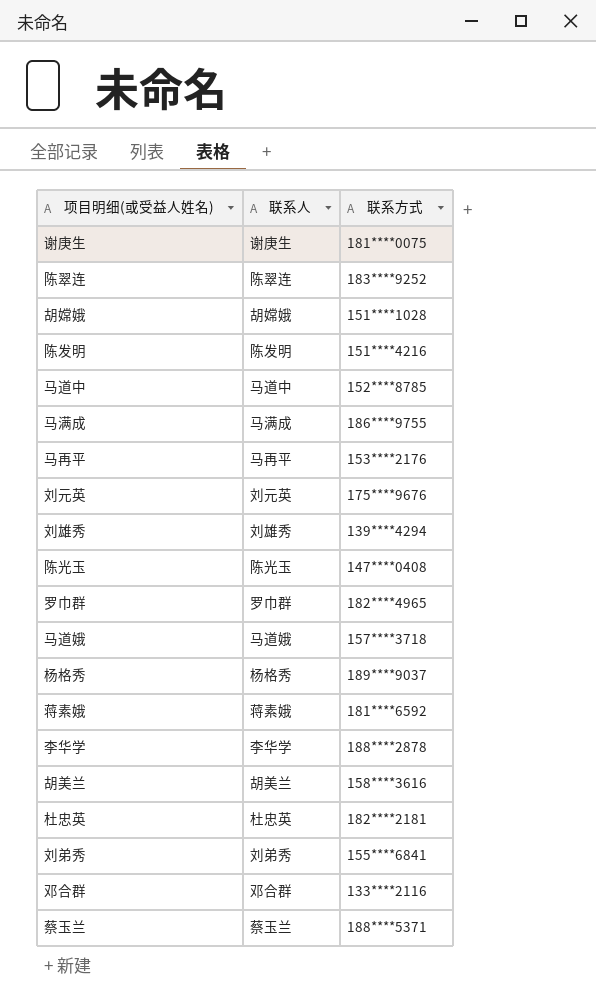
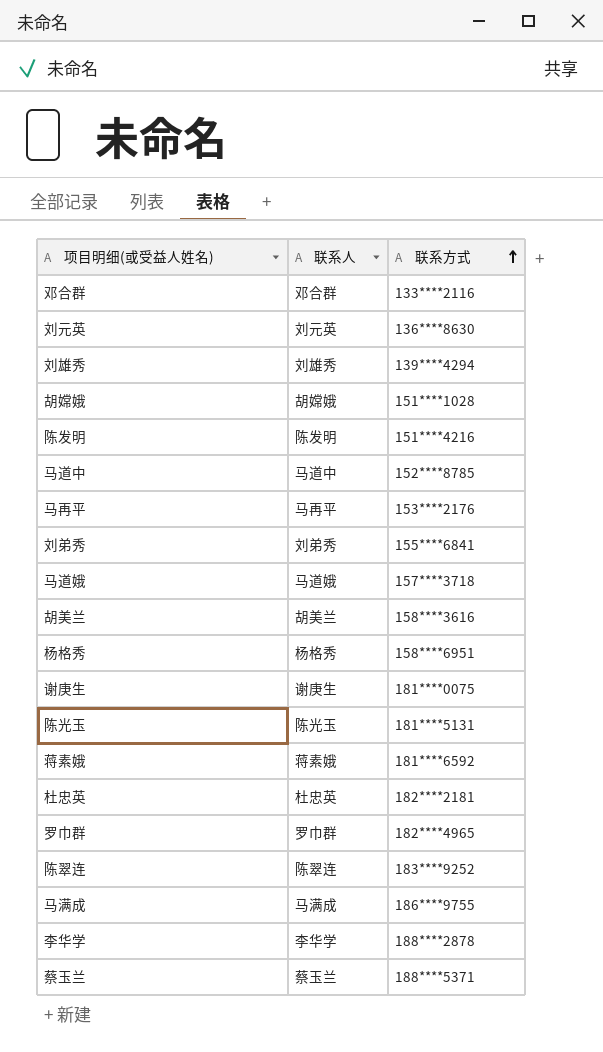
row order: none -> 联系方式 ascending
刘元英 | 联系方式: 175****9676 -> 136****8630
杨格秀 | 联系方式: 189****9037 -> 158****6951
陈光玉 | 联系方式: 147****0408 -> 181****5131

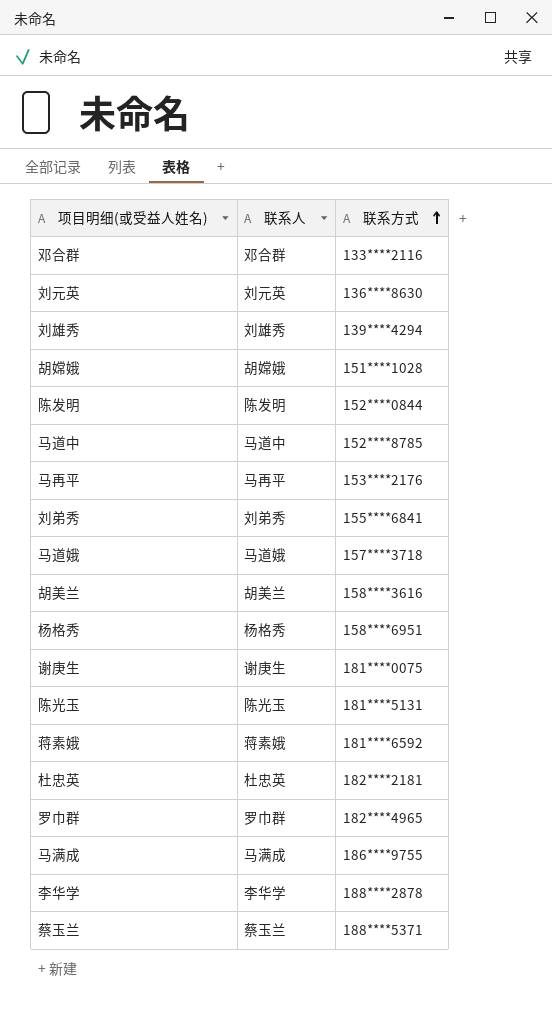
row 陈翠连: 陈翠连 | 183****9252 -> none
陈发明 | 联系方式: 151****4216 -> 152****0844

